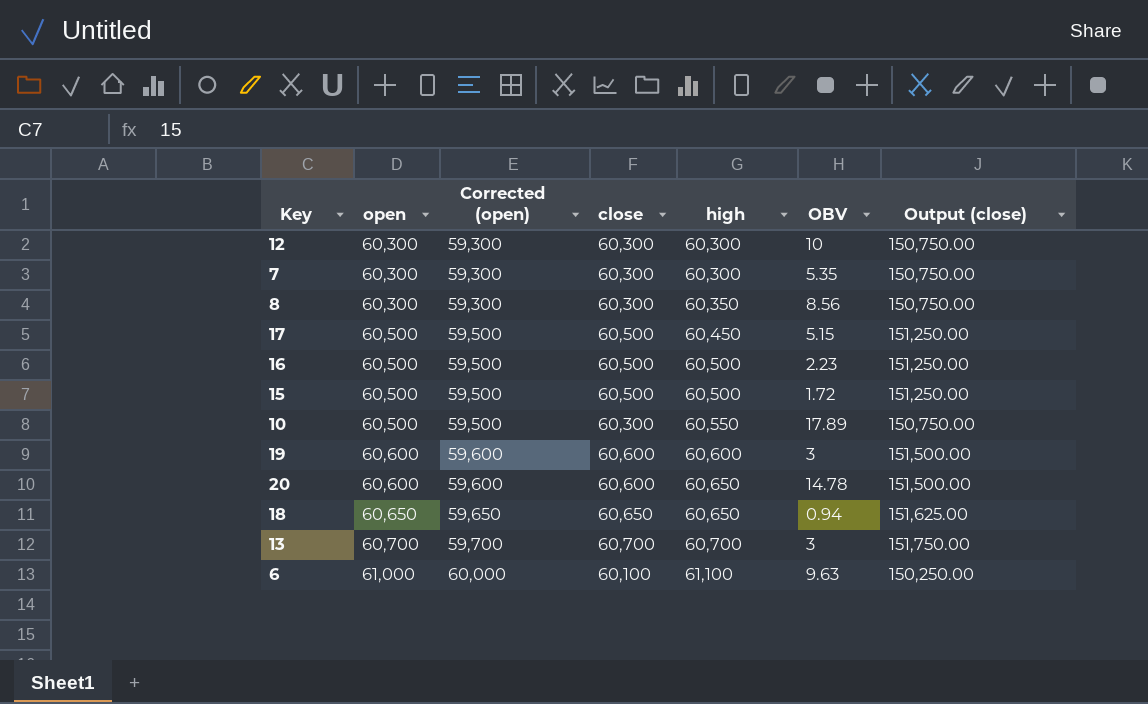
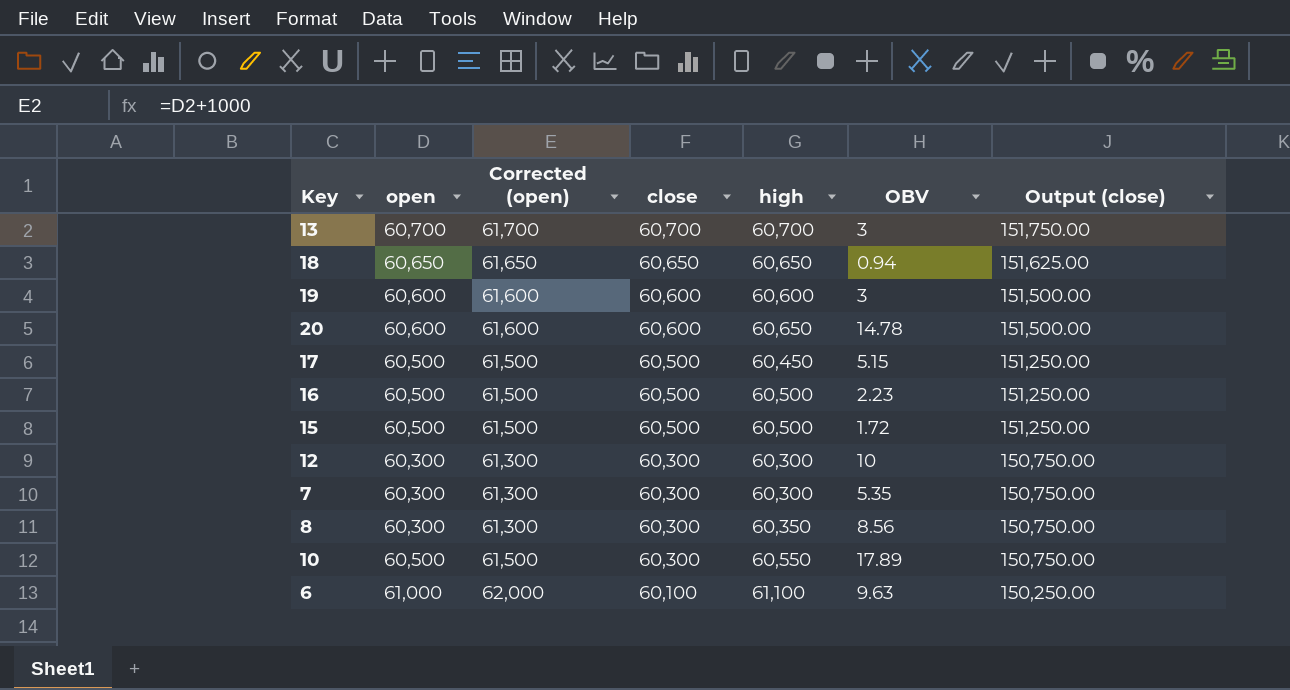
row order: open ascending -> close descending
column Corrected (open) | formula: [open] - 1000 -> [open] + 1000

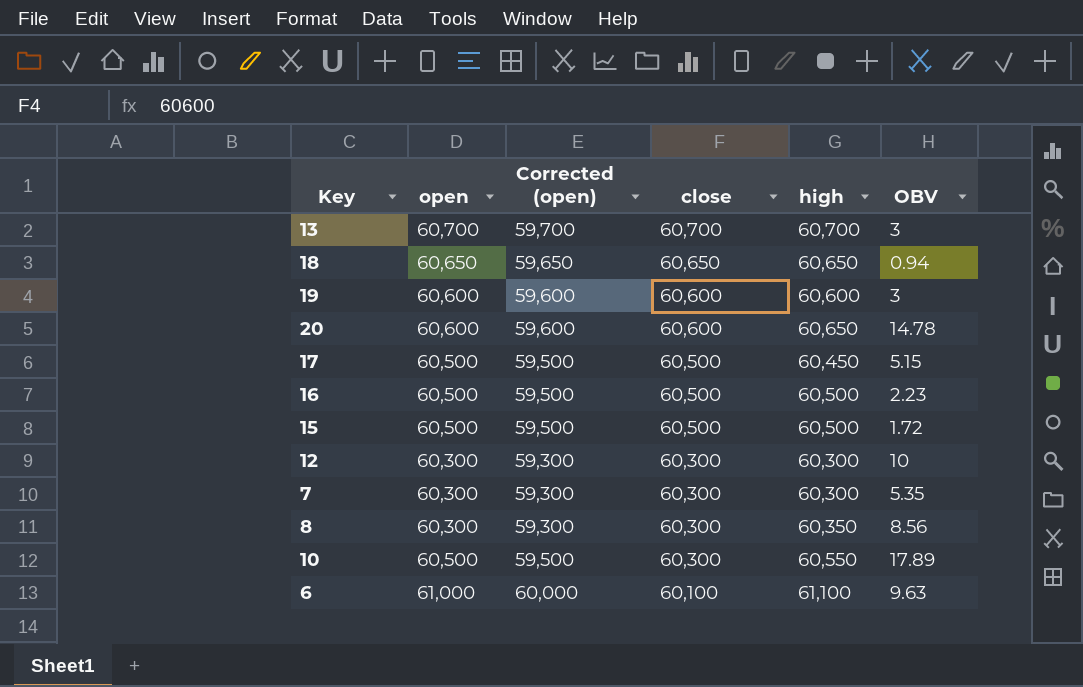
column Output (close) | formula: [close] * 2.5 -> none
column Corrected (open) | formula: [open] + 1000 -> [open] - 1000

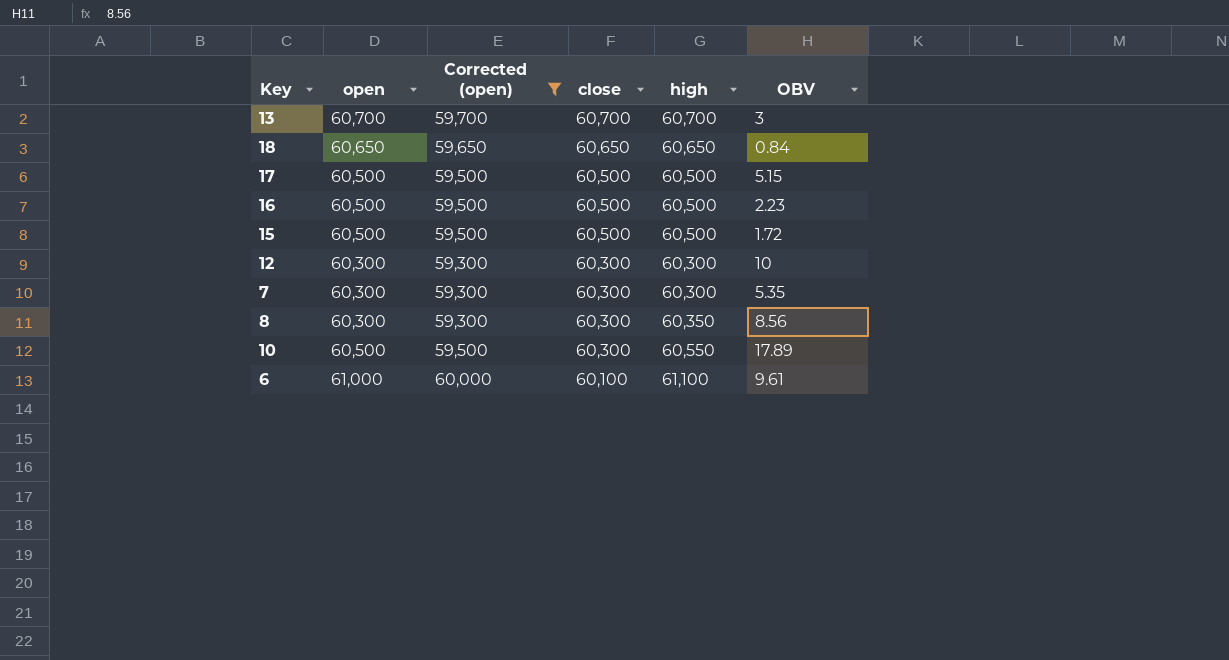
filter: none -> Corrected (open) != 59,600
18 | OBV: 0.94 -> 0.84
17 | high: 60,450 -> 60,500
6 | OBV: 9.63 -> 9.61

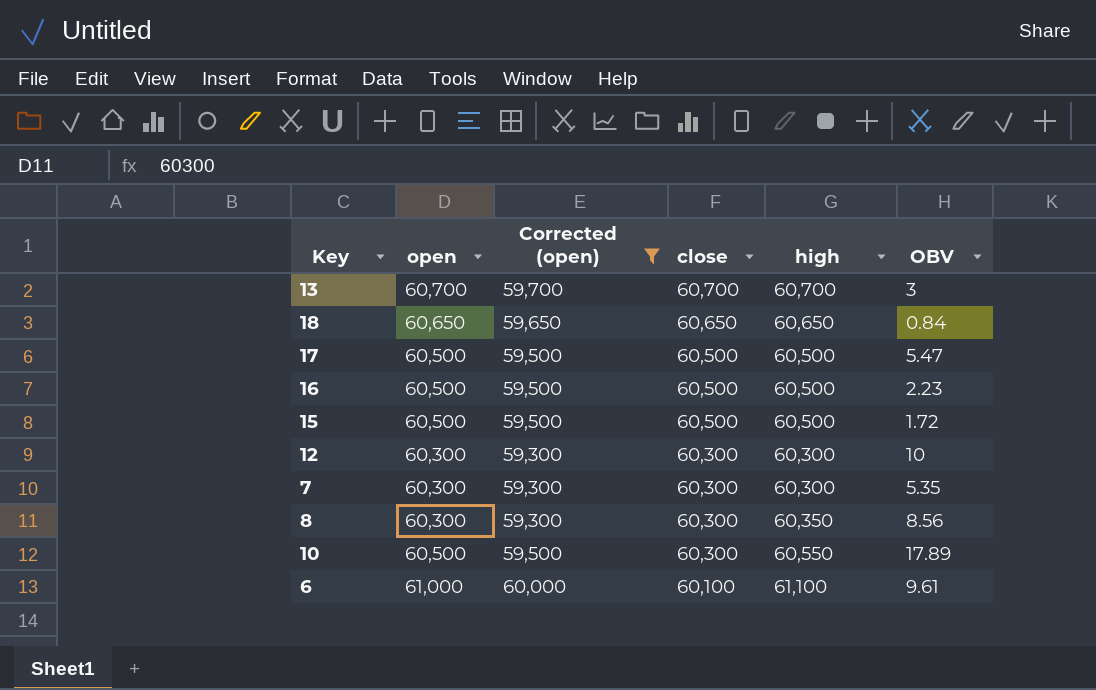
17 | OBV: 5.15 -> 5.47

